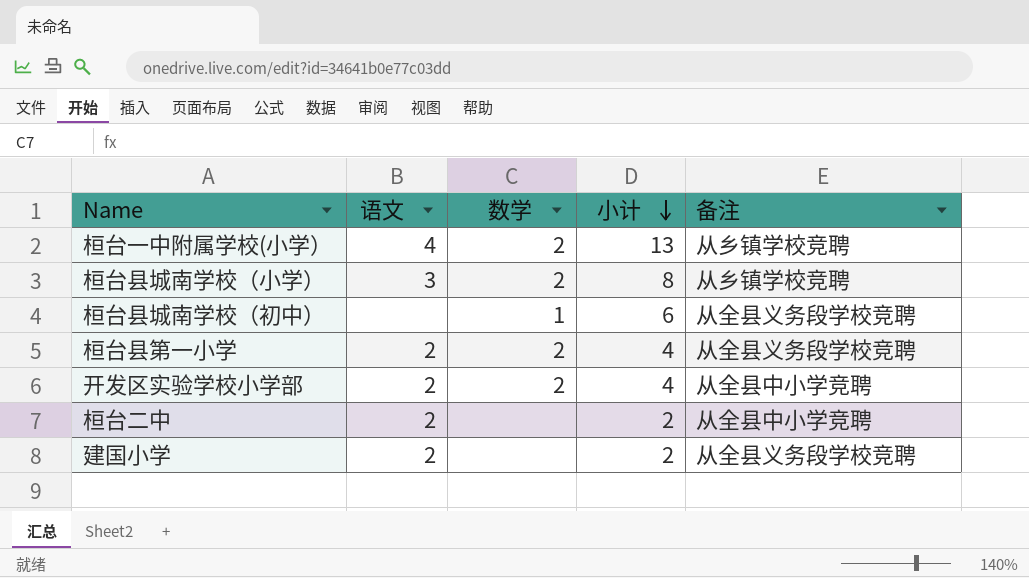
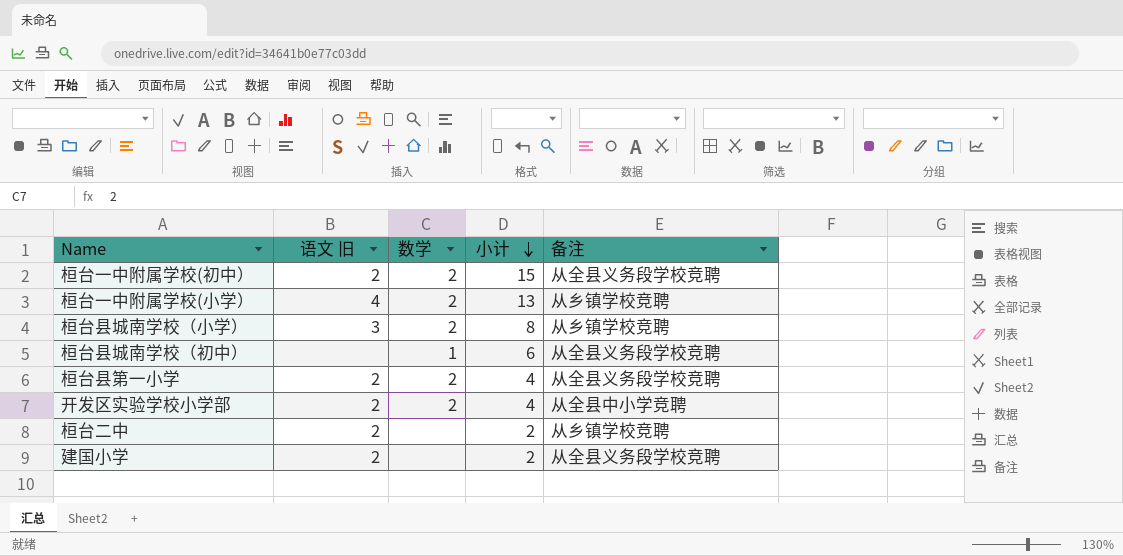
column name: 语文 -> 语文 旧
row 桓台一中附属学校(初中）: none -> 2 | 2 | 15 | 从全县义务段学校竞聘
桓台二中 | 备注: 从全县中小学竞聘 -> 从乡镇学校竞聘

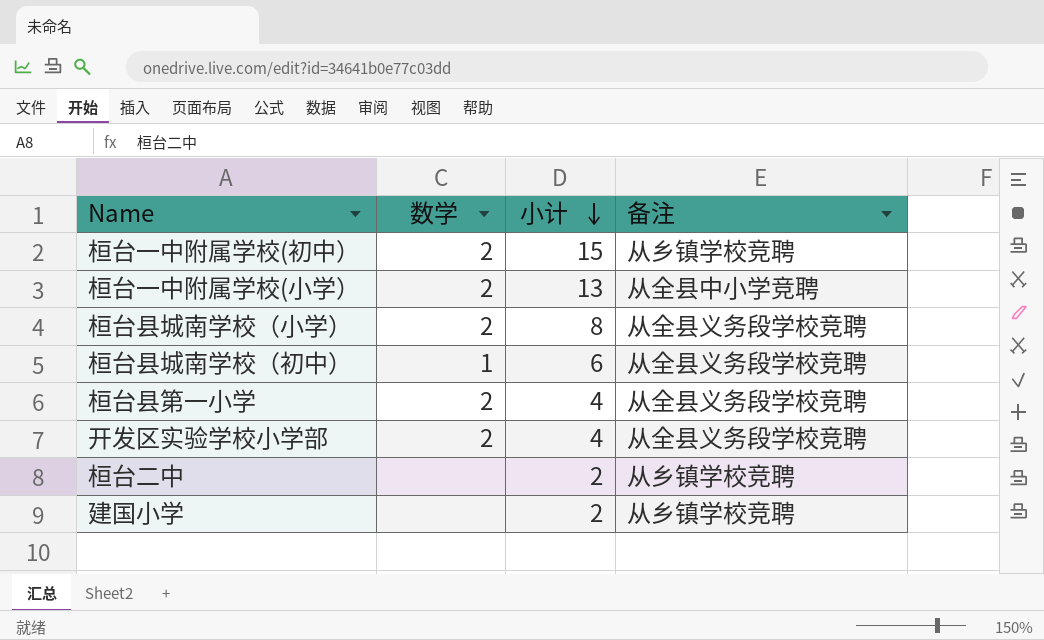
column 语文 旧 | position: 2 -> none
桓台一中附属学校(初中） | 备注: 从全县义务段学校竞聘 -> 从乡镇学校竞聘
桓台一中附属学校(小学） | 备注: 从乡镇学校竞聘 -> 从全县中小学竞聘
桓台县城南学校（小学） | 备注: 从乡镇学校竞聘 -> 从全县义务段学校竞聘
开发区实验学校小学部 | 备注: 从全县中小学竞聘 -> 从全县义务段学校竞聘
建国小学 | 备注: 从全县义务段学校竞聘 -> 从乡镇学校竞聘

